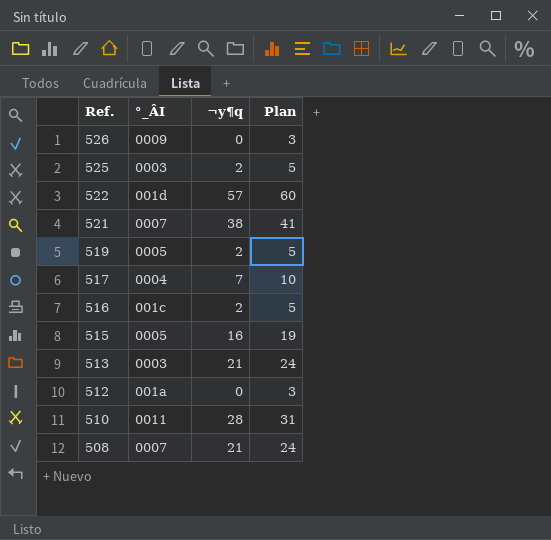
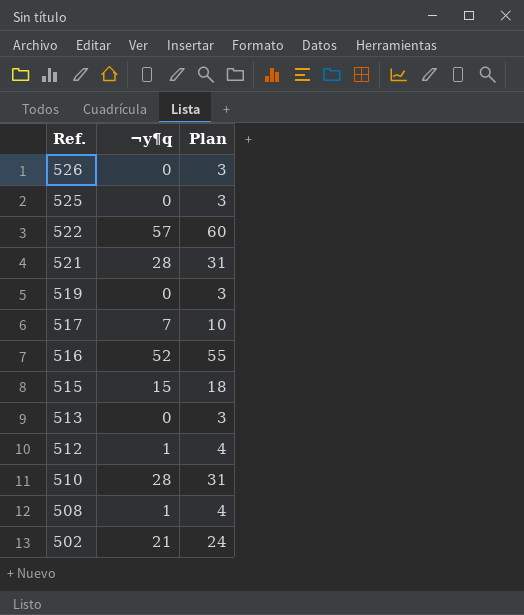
column °_ÂI | position: 2 -> none
525 | ¬y¶q: 2 -> 0
525 | Plan: 5 -> 3
521 | ¬y¶q: 38 -> 28
521 | Plan: 41 -> 31
519 | ¬y¶q: 2 -> 0
519 | Plan: 5 -> 3
516 | ¬y¶q: 2 -> 52
516 | Plan: 5 -> 55
515 | ¬y¶q: 16 -> 15
515 | Plan: 19 -> 18
513 | ¬y¶q: 21 -> 0
513 | Plan: 24 -> 3
512 | ¬y¶q: 0 -> 1
512 | Plan: 3 -> 4
508 | ¬y¶q: 21 -> 1
508 | Plan: 24 -> 4
row 502: none -> 21 | 24

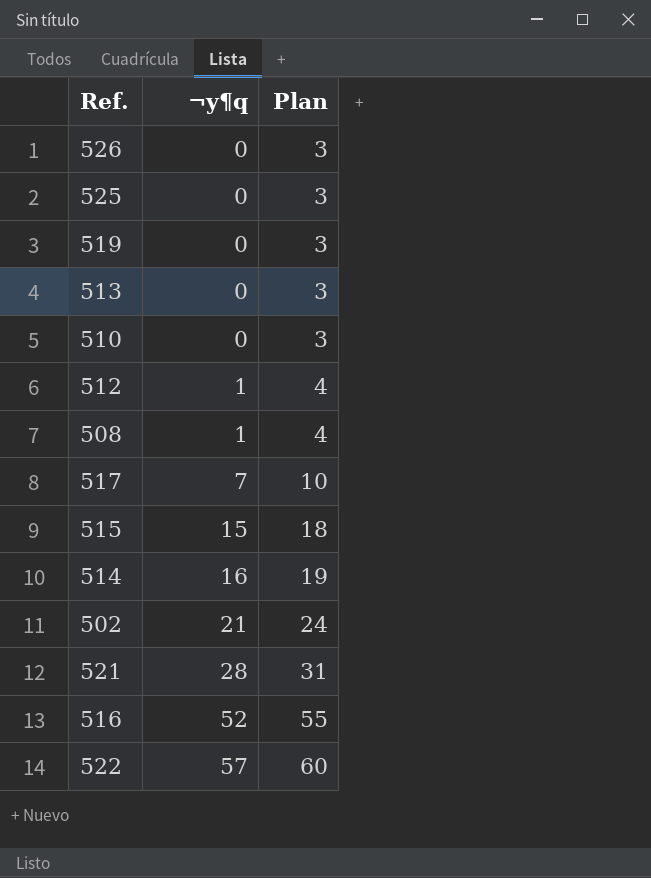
row order: Ref. descending -> ¬y¶q ascending
510 | ¬y¶q: 28 -> 0
510 | Plan: 31 -> 3
row 514: none -> 16 | 19

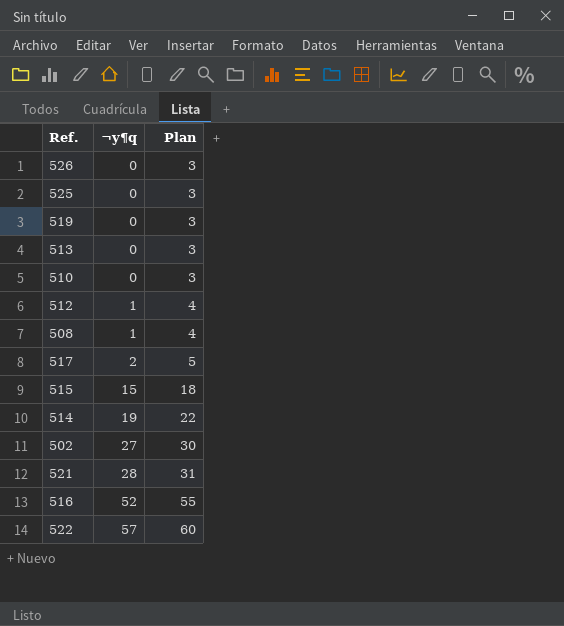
517 | ¬y¶q: 7 -> 2
517 | Plan: 10 -> 5
514 | ¬y¶q: 16 -> 19
514 | Plan: 19 -> 22
502 | ¬y¶q: 21 -> 27
502 | Plan: 24 -> 30

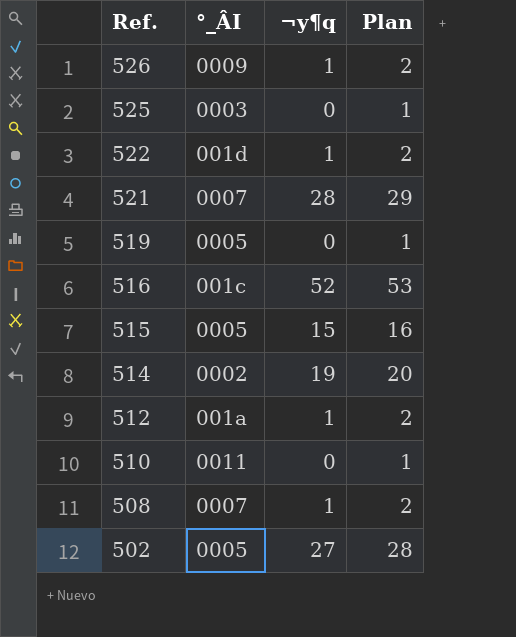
row order: ¬y¶q ascending -> Ref. descending
column °_ÂI | position: none -> 2
column Plan | formula: [¬y¶q] + 3 -> [¬y¶q] + 1
row 513: 0 | 3 -> none
row 517: 2 | 5 -> none
526 | ¬y¶q: 0 -> 1
522 | ¬y¶q: 57 -> 1

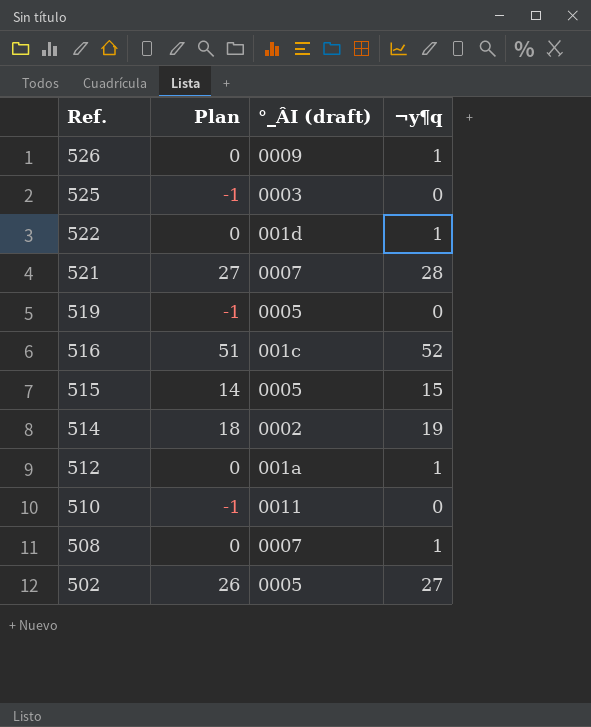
column Plan | formula: [¬y¶q] + 1 -> [¬y¶q] - 1
column Plan | position: 4 -> 2
column name: °_ÂI -> °_ÂI (draft)

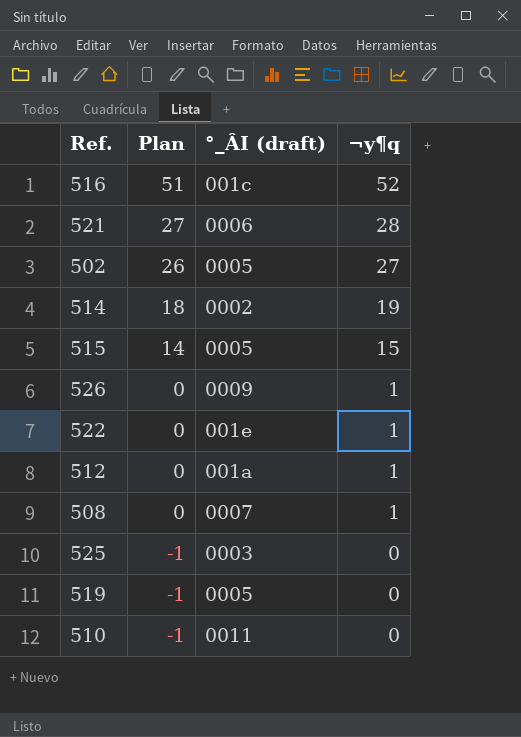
row order: Ref. descending -> Plan descending
521 | °_ÂI (draft): 0007 -> 0006
522 | °_ÂI (draft): 001d -> 001e

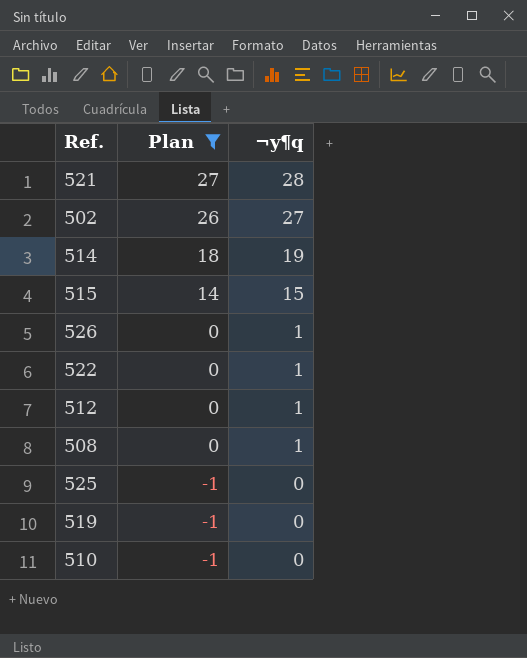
filter: none -> Plan != 51
column °_ÂI (draft) | position: 3 -> none

